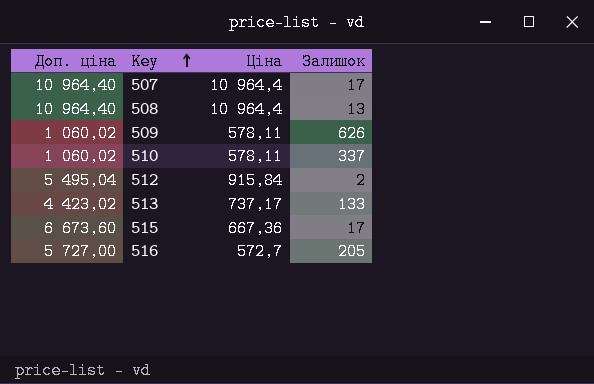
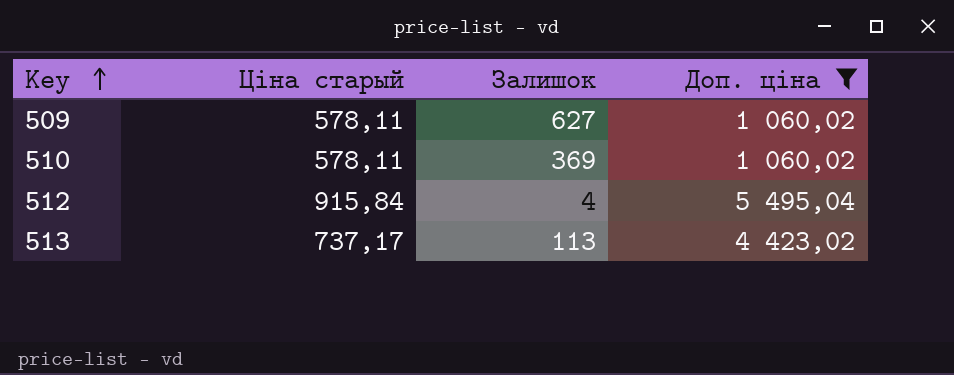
filter: none -> Доп. ціна <= 5 495,04
column name: Ціна -> Ціна старый
column Доп. ціна | position: 1 -> 4
509 | Залишок: 626 -> 627
510 | Залишок: 337 -> 369
512 | Залишок: 2 -> 4
513 | Залишок: 133 -> 113

